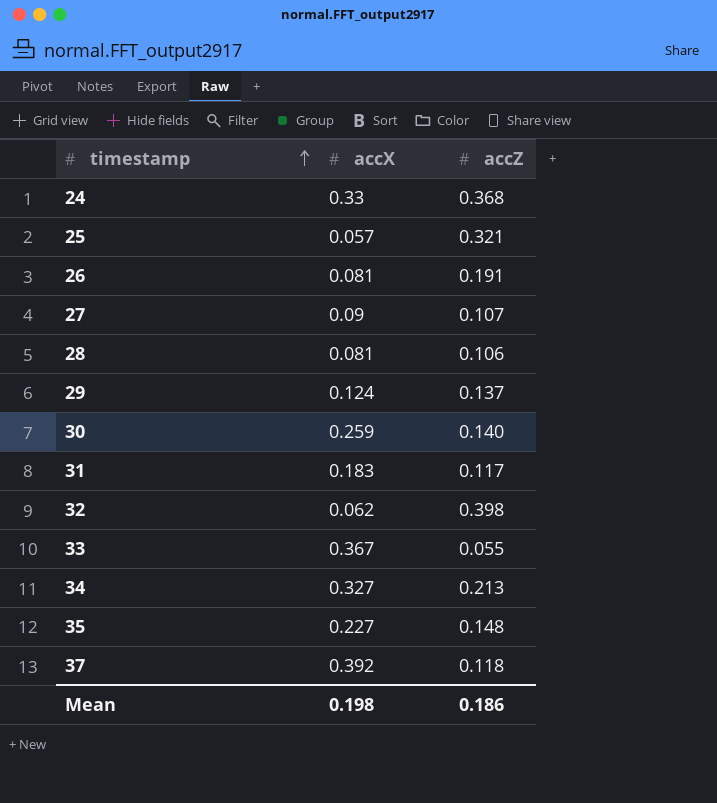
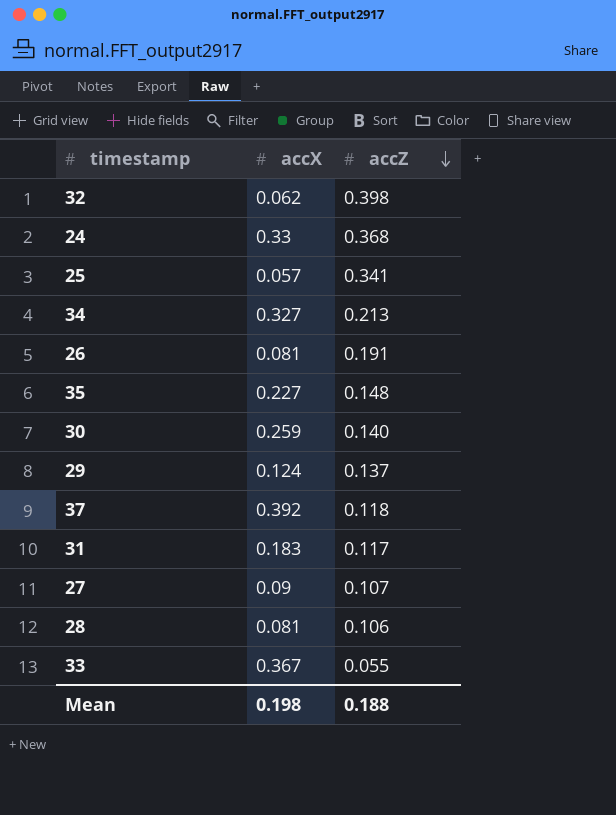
row order: timestamp ascending -> accZ descending
25 | accZ: 0.321 -> 0.341
Mean | accZ: 0.186 -> 0.188

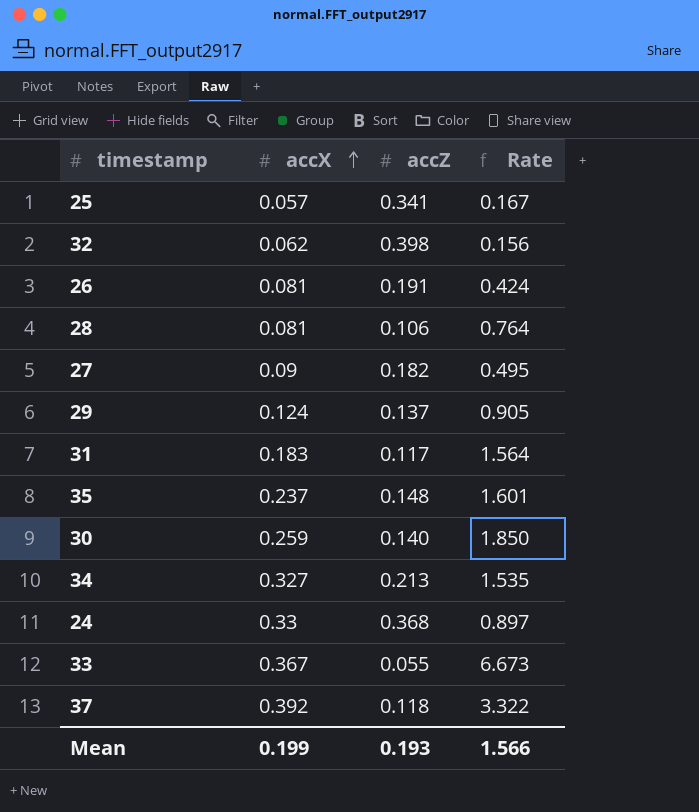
row order: accZ descending -> accX ascending
column Rate | formula: none -> [accX] / [accZ]
27 | accZ: 0.107 -> 0.182
35 | accX: 0.227 -> 0.237
Mean | accX: 0.198 -> 0.199
Mean | accZ: 0.188 -> 0.193

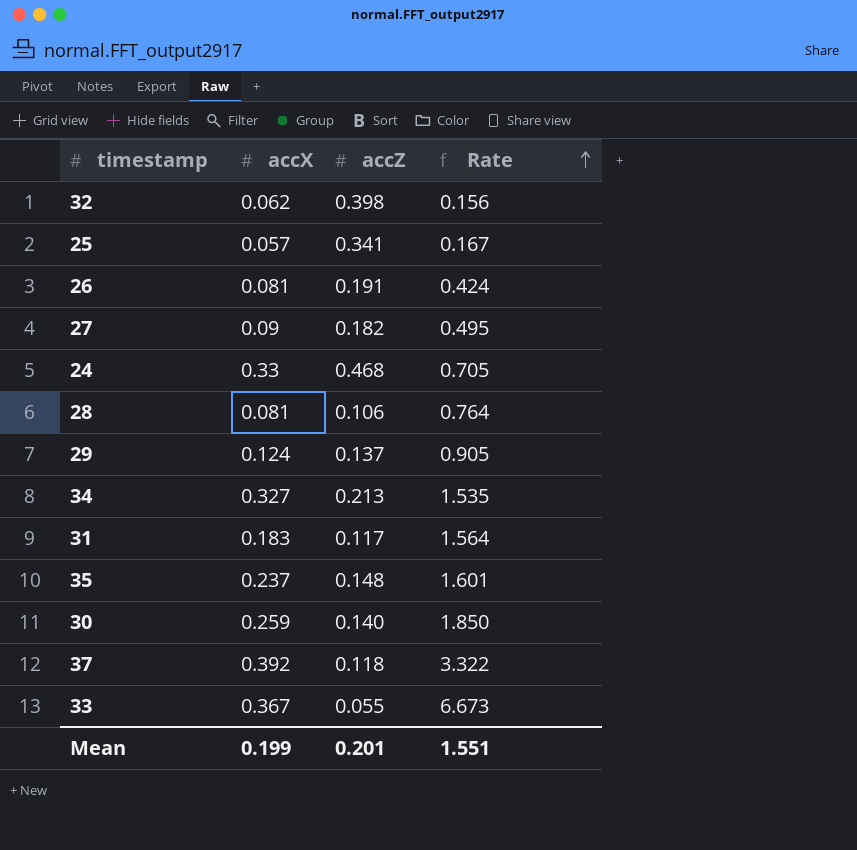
row order: accX ascending -> Rate ascending
24 | accZ: 0.368 -> 0.468
24 | Rate: 0.897 -> 0.705
Mean | accZ: 0.193 -> 0.201
Mean | Rate: 1.566 -> 1.551

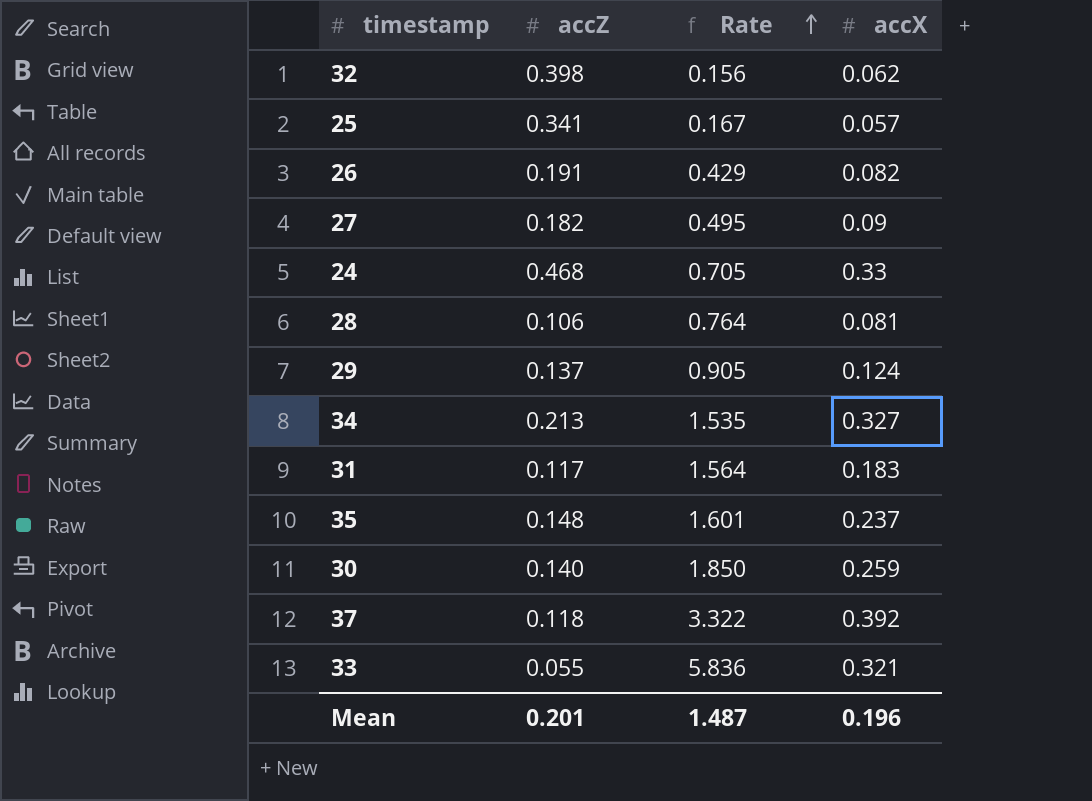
column accX | position: 2 -> 4
26 | Rate: 0.424 -> 0.429
26 | accX: 0.081 -> 0.082
33 | Rate: 6.673 -> 5.836
33 | accX: 0.367 -> 0.321
Mean | Rate: 1.551 -> 1.487
Mean | accX: 0.199 -> 0.196

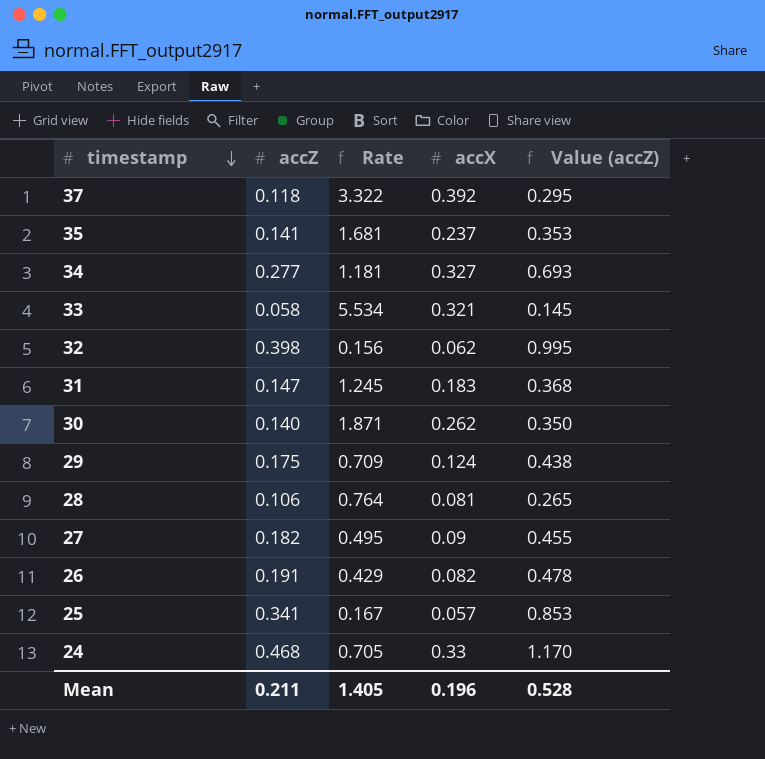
row order: Rate ascending -> timestamp descending
column Value (accZ) | formula: none -> [accZ] * 2.5
35 | accZ: 0.148 -> 0.141
35 | Rate: 1.601 -> 1.681
34 | accZ: 0.213 -> 0.277
34 | Rate: 1.535 -> 1.181
33 | accZ: 0.055 -> 0.058
33 | Rate: 5.836 -> 5.534
31 | accZ: 0.117 -> 0.147
31 | Rate: 1.564 -> 1.245
30 | Rate: 1.850 -> 1.871
30 | accX: 0.259 -> 0.262
29 | accZ: 0.137 -> 0.175
29 | Rate: 0.905 -> 0.709
Mean | accZ: 0.201 -> 0.211
Mean | Rate: 1.487 -> 1.405

